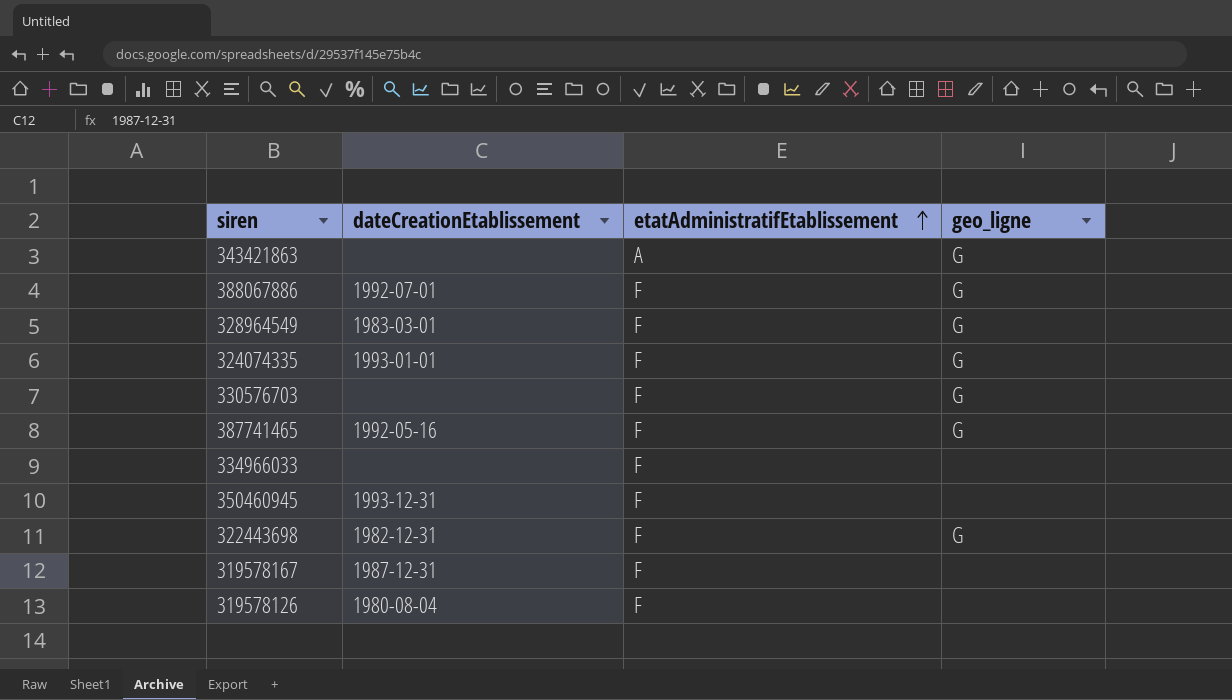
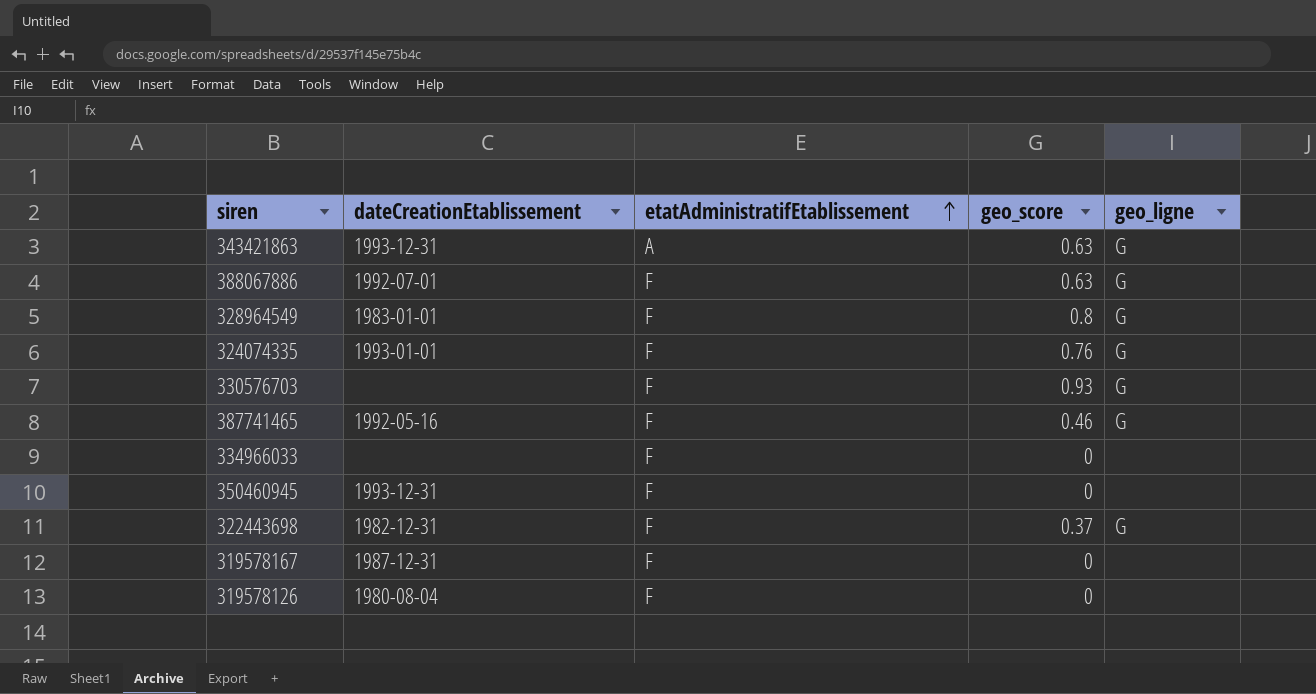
column geo_score | position: none -> 4
343421863 | dateCreationEtablissement: none -> 1993-12-31
328964549 | dateCreationEtablissement: 1983-03-01 -> 1983-01-01

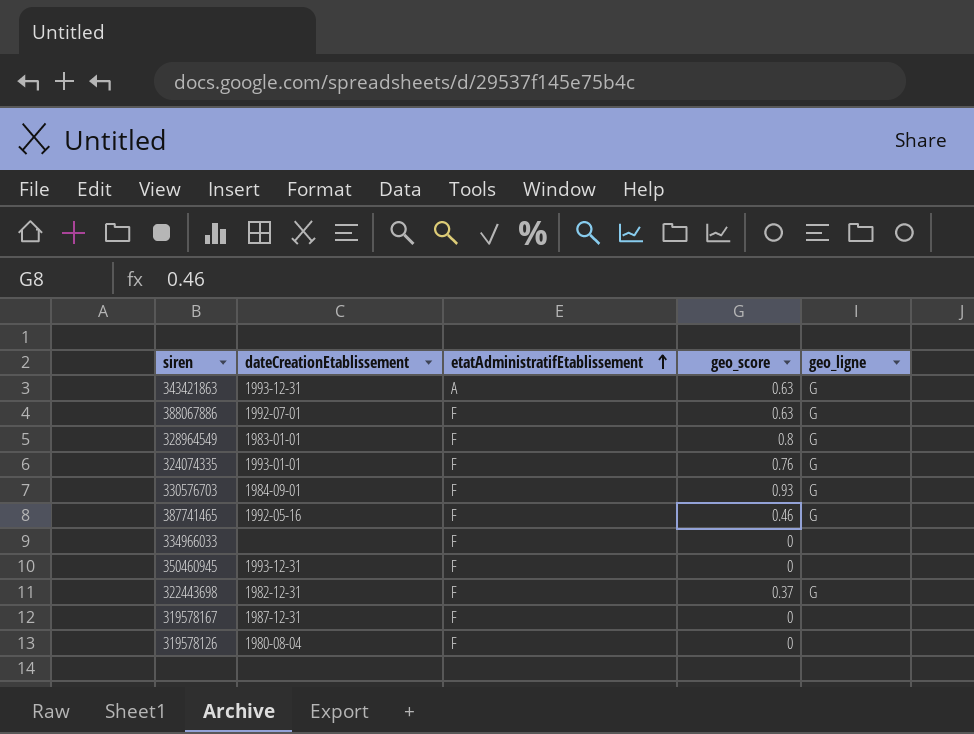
330576703 | dateCreationEtablissement: none -> 1984-09-01

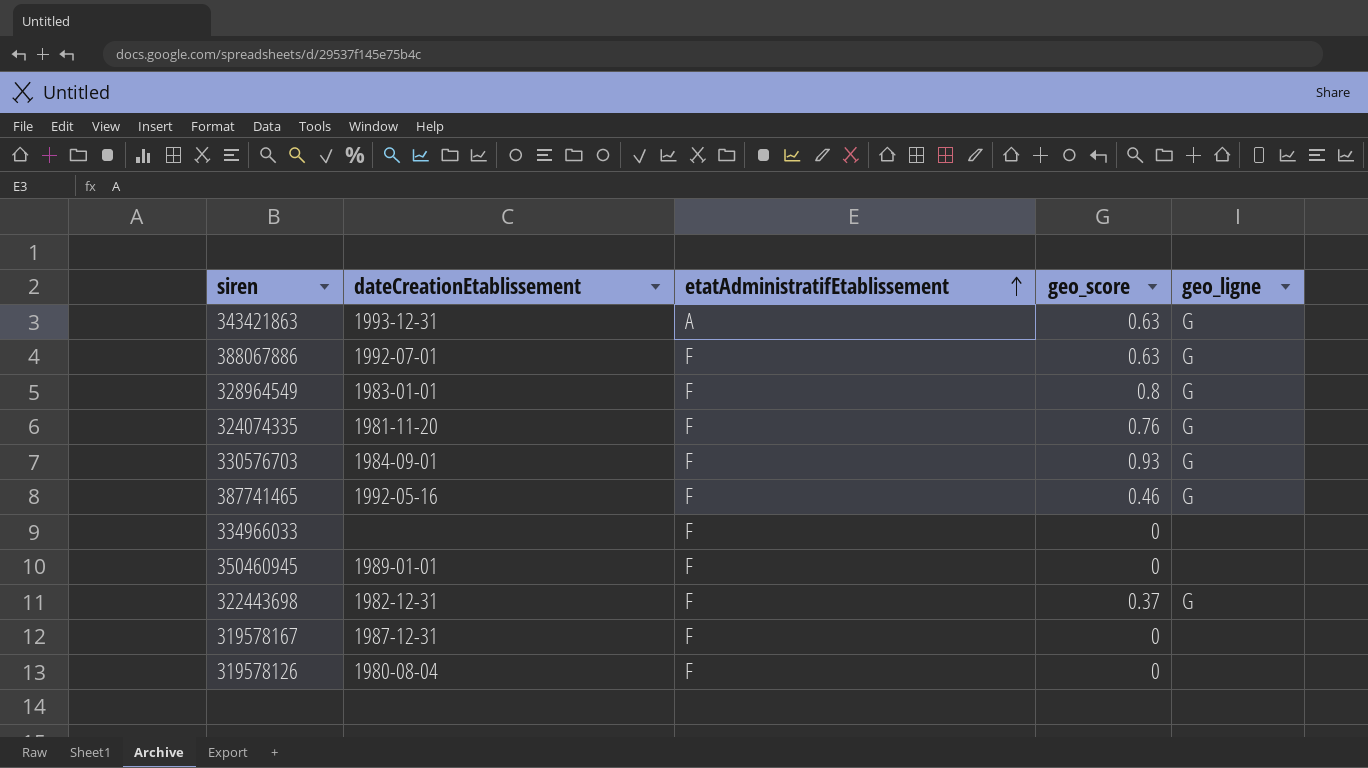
324074335 | dateCreationEtablissement: 1993-01-01 -> 1981-11-20
350460945 | dateCreationEtablissement: 1993-12-31 -> 1989-01-01

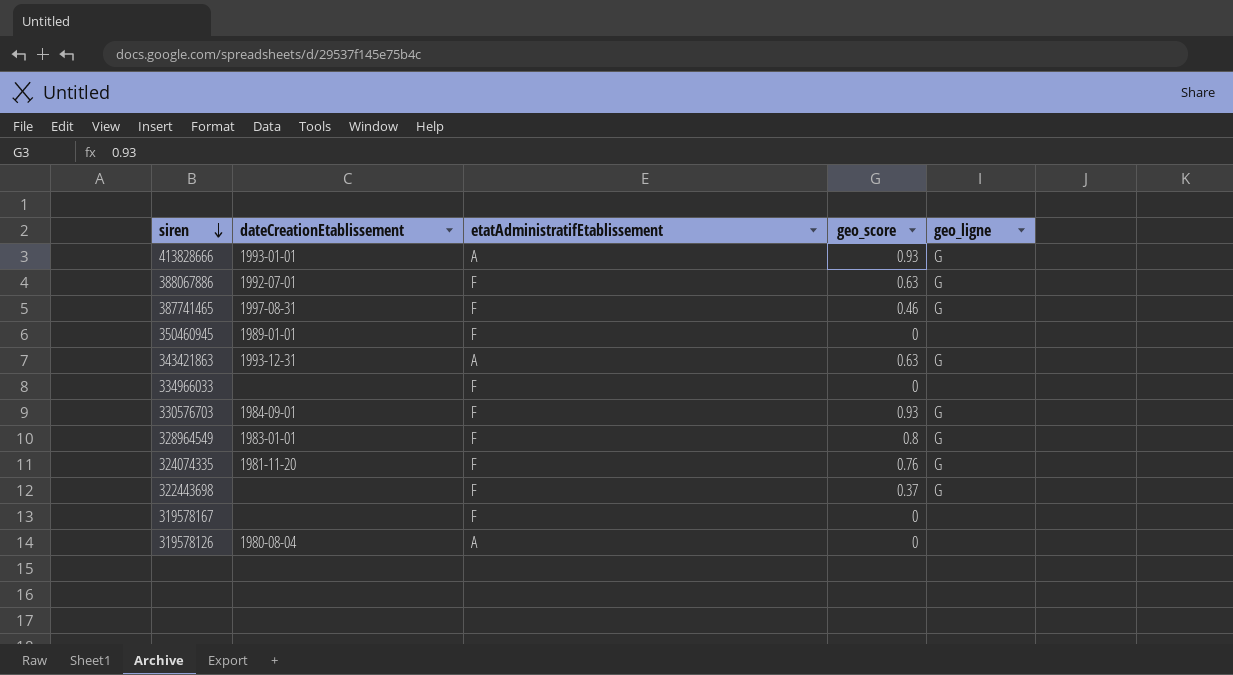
row order: etatAdministratifEtablissement ascending -> siren descending
row 413828666: none -> 1993-01-01 | A | 0.93 | G
387741465 | dateCreationEtablissement: 1992-05-16 -> 1997-08-31
322443698 | dateCreationEtablissement: 1982-12-31 -> none
319578167 | dateCreationEtablissement: 1987-12-31 -> none
319578126 | etatAdministratifEtablissement: F -> A

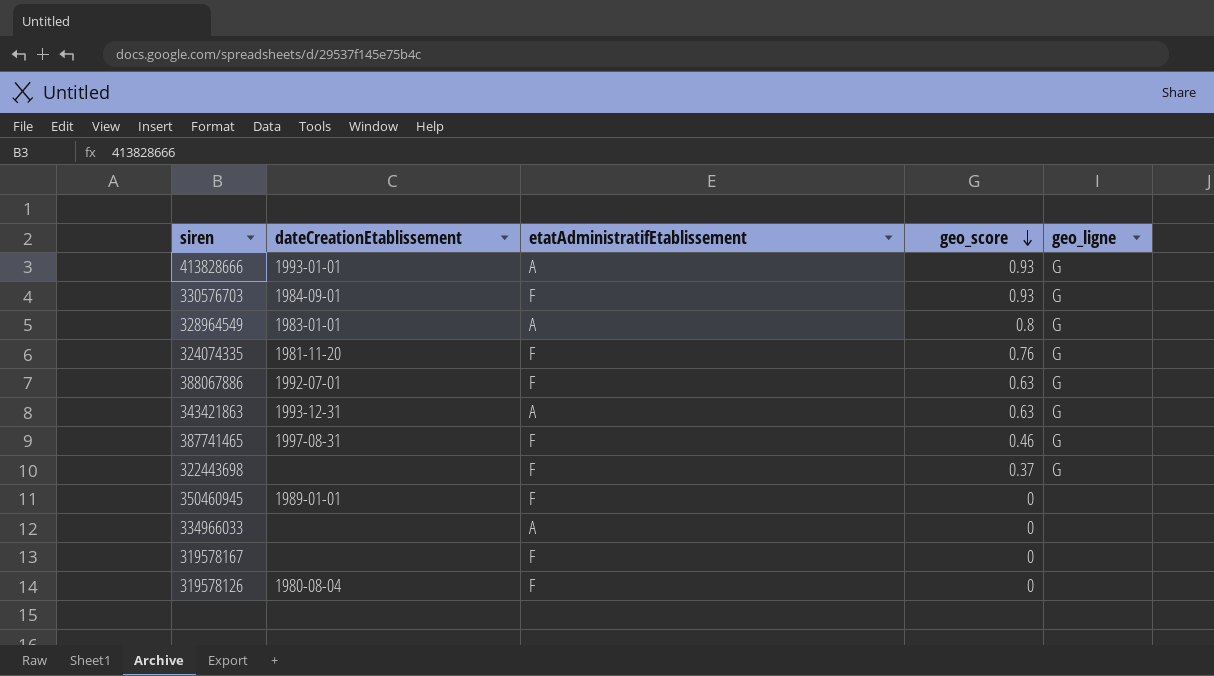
row order: siren descending -> geo_score descending
328964549 | etatAdministratifEtablissement: F -> A
334966033 | etatAdministratifEtablissement: F -> A
319578126 | etatAdministratifEtablissement: A -> F

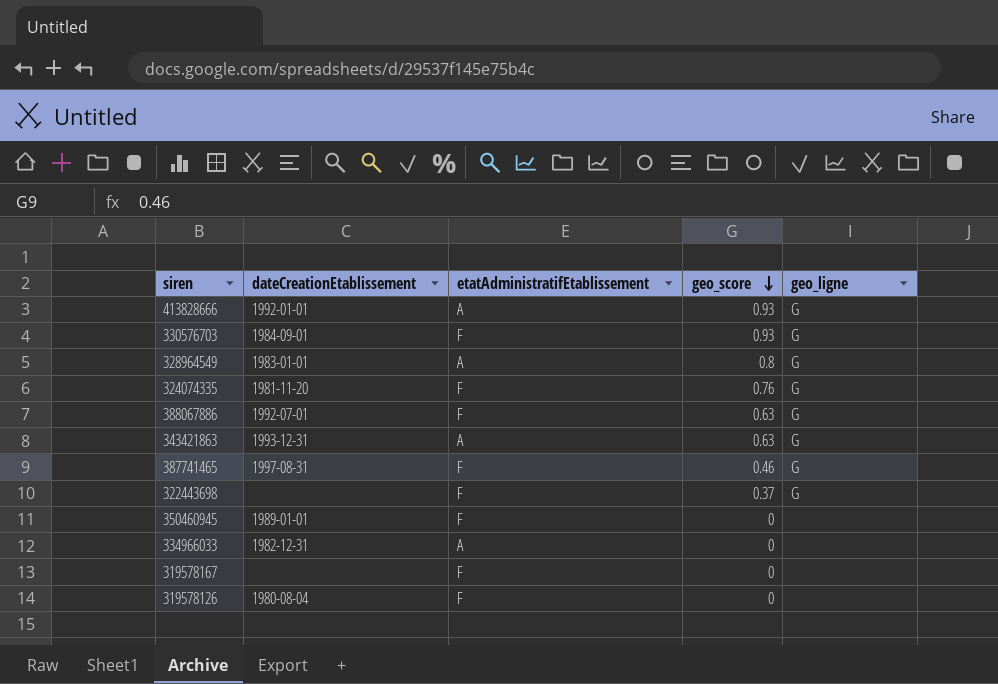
413828666 | dateCreationEtablissement: 1993-01-01 -> 1992-01-01
334966033 | dateCreationEtablissement: none -> 1982-12-31

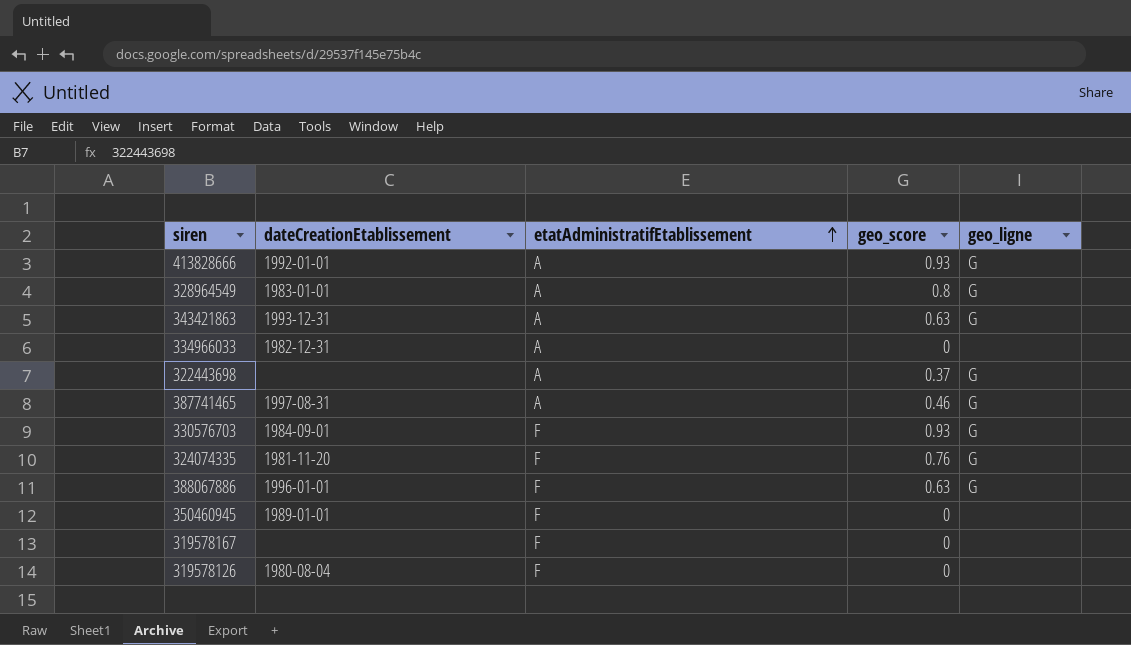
row order: geo_score descending -> etatAdministratifEtablissement ascending
322443698 | etatAdministratifEtablissement: F -> A
387741465 | etatAdministratifEtablissement: F -> A
388067886 | dateCreationEtablissement: 1992-07-01 -> 1996-01-01

